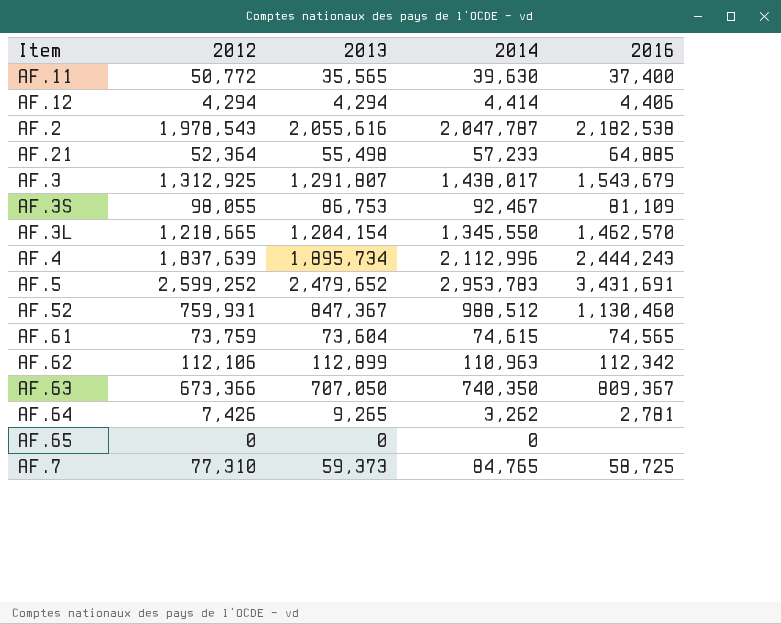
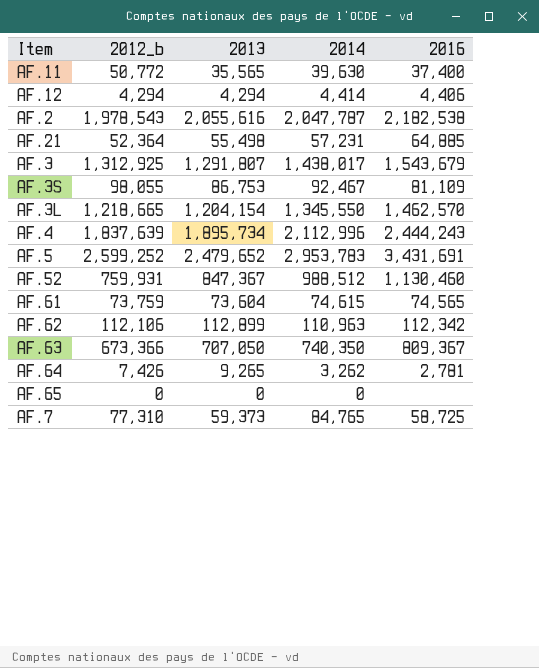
column name: 2012 -> 2012_b
AF.21 | 2014: 57,233 -> 57,231

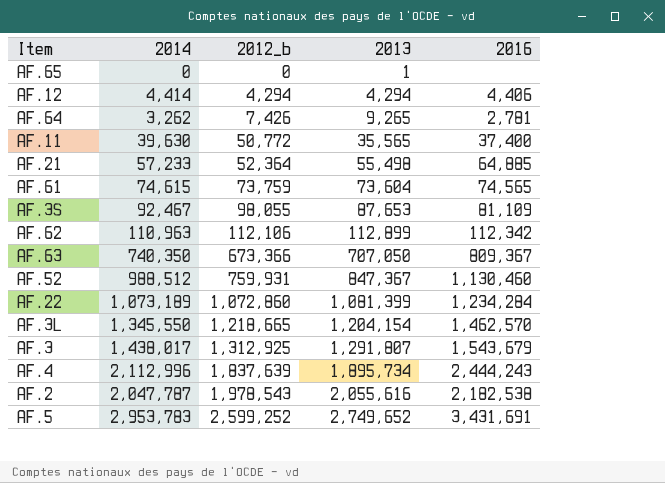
row order: none -> 2012_b ascending
column 2014 | position: 4 -> 2
row AF.7: 77,310 | 59,373 | 84,765 | 58,725 -> none
AF.65 | 2013: 0 -> 1
AF.21 | 2014: 57,231 -> 57,233
AF.3S | 2013: 86,753 -> 87,653
row AF.22: none -> 1,073,189 | 1,072,860 | 1,081,399 | 1,234,284
AF.5 | 2013: 2,479,652 -> 2,749,652

